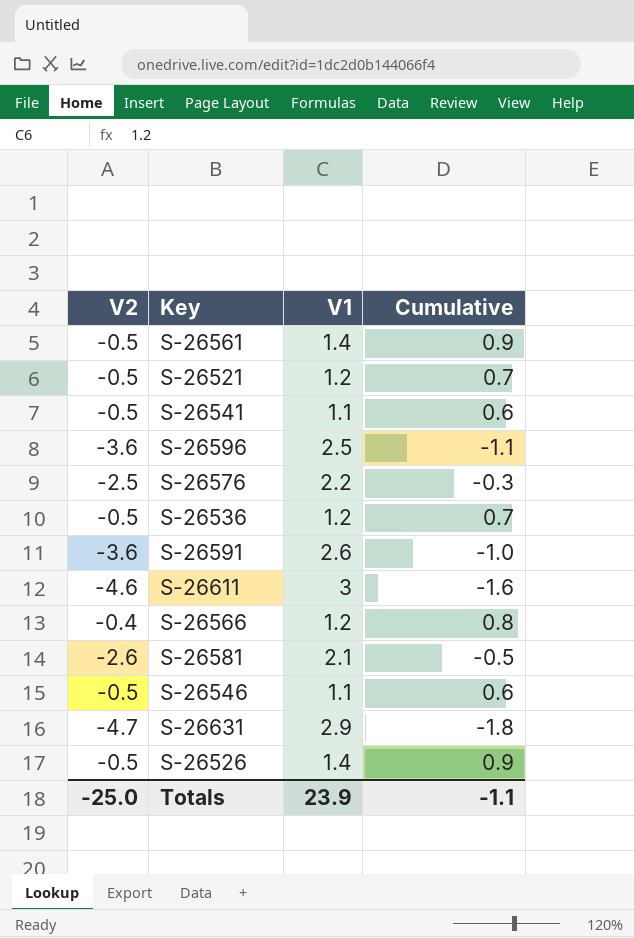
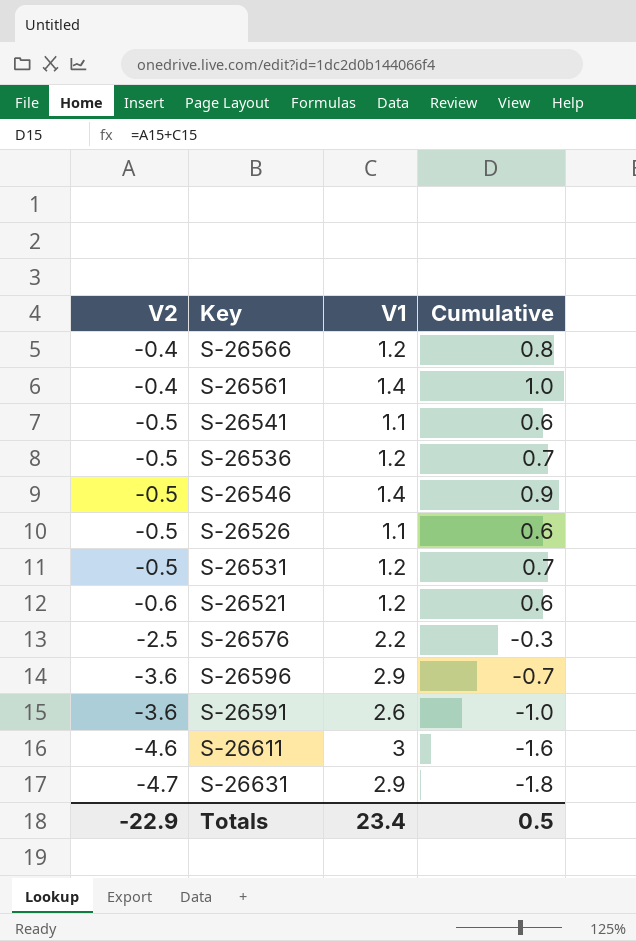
row order: none -> V2 descending
row S-26581: -2.6 | 2.1 | -0.5 -> none
S-26561 | V2: -0.5 -> -0.4
S-26561 | Cumulative: 0.9 -> 1.0
S-26546 | V1: 1.1 -> 1.4
S-26546 | Cumulative: 0.6 -> 0.9
S-26526 | V1: 1.4 -> 1.1
S-26526 | Cumulative: 0.9 -> 0.6
row S-26531: none -> -0.5 | 1.2 | 0.7
S-26521 | V2: -0.5 -> -0.6
S-26521 | Cumulative: 0.7 -> 0.6
S-26596 | V1: 2.5 -> 2.9
S-26596 | Cumulative: -1.1 -> -0.7
Totals | V2: -25.0 -> -22.9
Totals | V1: 23.9 -> 23.4
Totals | Cumulative: -1.1 -> 0.5

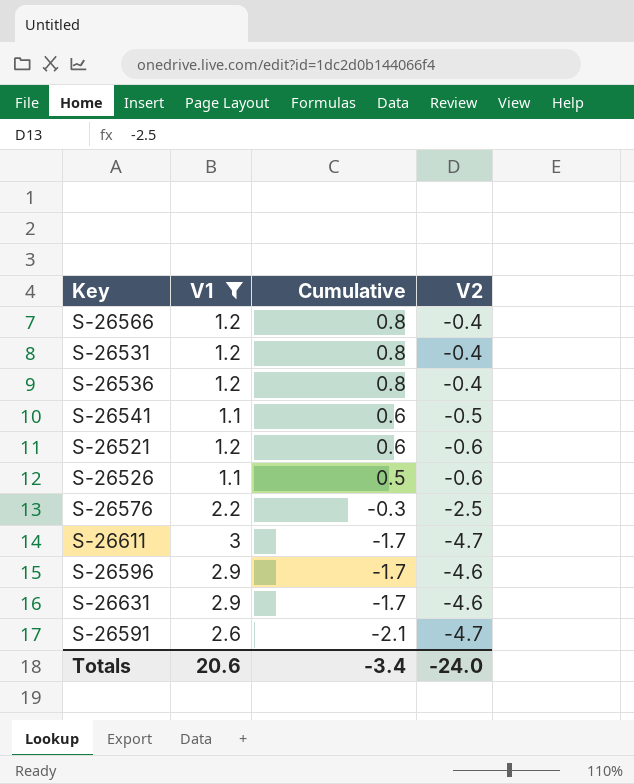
filter: none -> V1 != 1.4
row order: V2 descending -> Cumulative descending
column V2 | position: 1 -> 4
S-26531 | Cumulative: 0.7 -> 0.8
S-26531 | V2: -0.5 -> -0.4
S-26536 | Cumulative: 0.7 -> 0.8
S-26536 | V2: -0.5 -> -0.4
S-26526 | Cumulative: 0.6 -> 0.5
S-26526 | V2: -0.5 -> -0.6
S-26611 | Cumulative: -1.6 -> -1.7
S-26611 | V2: -4.6 -> -4.7
S-26596 | Cumulative: -0.7 -> -1.7
S-26596 | V2: -3.6 -> -4.6
S-26631 | Cumulative: -1.8 -> -1.7
S-26631 | V2: -4.7 -> -4.6
S-26591 | Cumulative: -1.0 -> -2.1
S-26591 | V2: -3.6 -> -4.7
Totals | V1: 23.4 -> 20.6
Totals | Cumulative: 0.5 -> -3.4
Totals | V2: -22.9 -> -24.0

